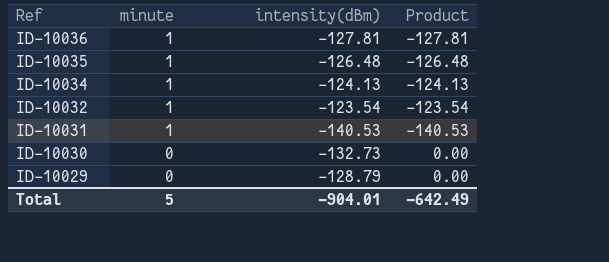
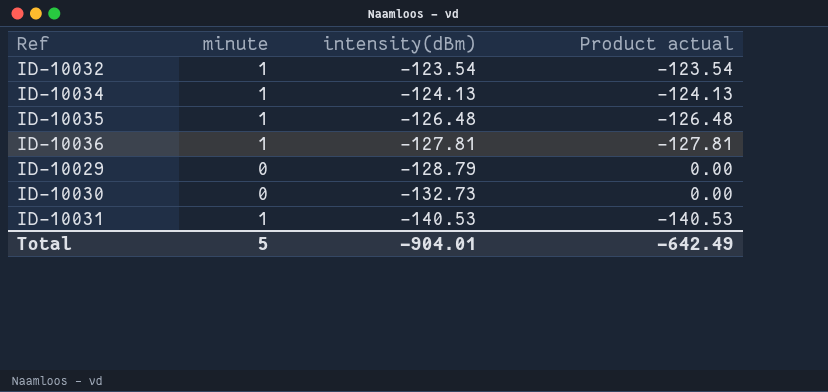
row order: Ref descending -> intensity(dBm) descending
column name: Product -> Product actual

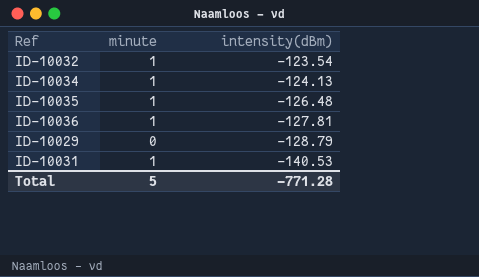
column Product actual | formula: [minute] * [intensity(dBm)] -> none
row ID-10030: 0 | -132.73 | 0.00 -> none
Total | intensity(dBm): -904.01 -> -771.28

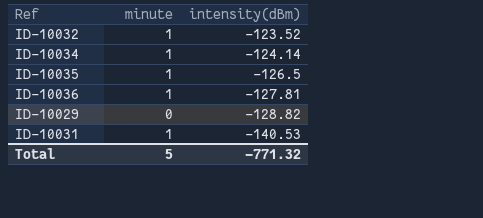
ID-10032 | intensity(dBm): -123.54 -> -123.52
ID-10034 | intensity(dBm): -124.13 -> -124.14
ID-10035 | intensity(dBm): -126.48 -> -126.5
ID-10029 | intensity(dBm): -128.79 -> -128.82
Total | intensity(dBm): -771.28 -> -771.32

